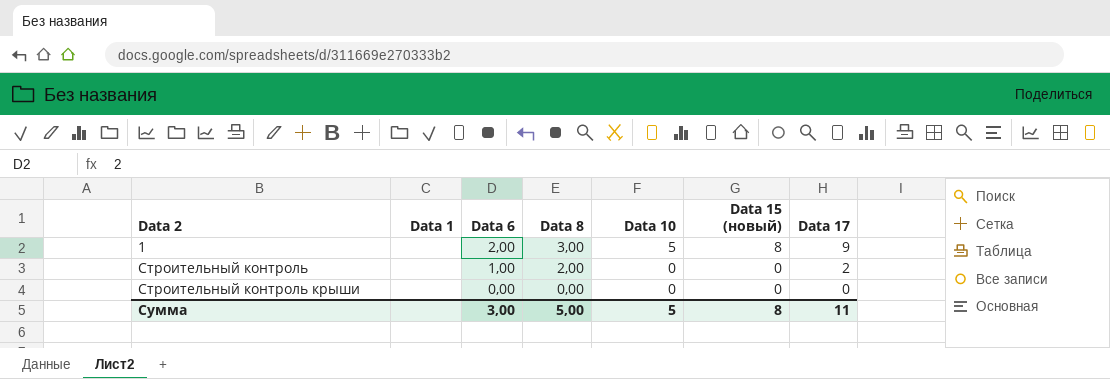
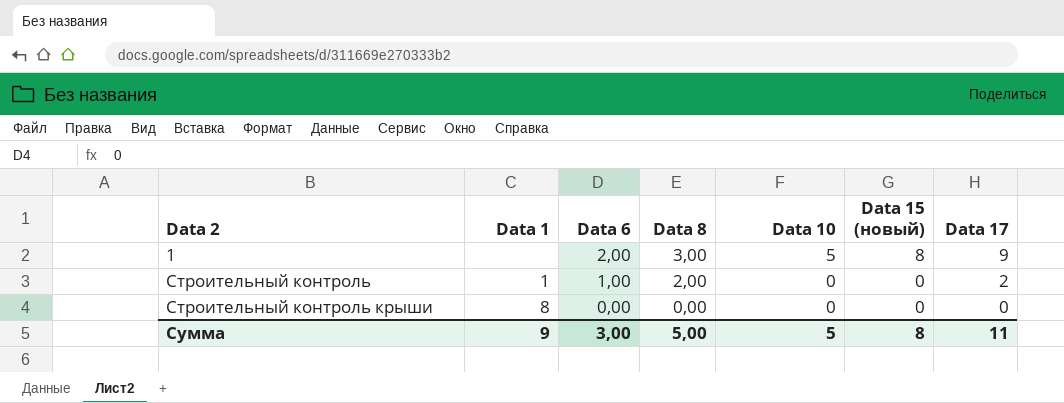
Строительный контроль | Data 1: none -> 1
Строительный контроль крыши | Data 1: none -> 8
Сумма | Data 1: none -> 9

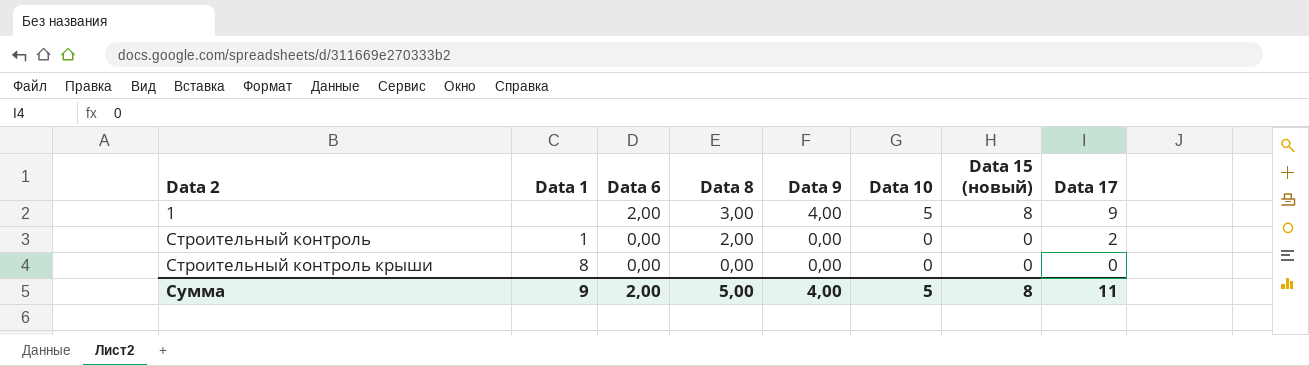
column Data 9 | position: none -> 5
Строительный контроль | Data 6: 1,00 -> 0,00
Сумма | Data 6: 3,00 -> 2,00

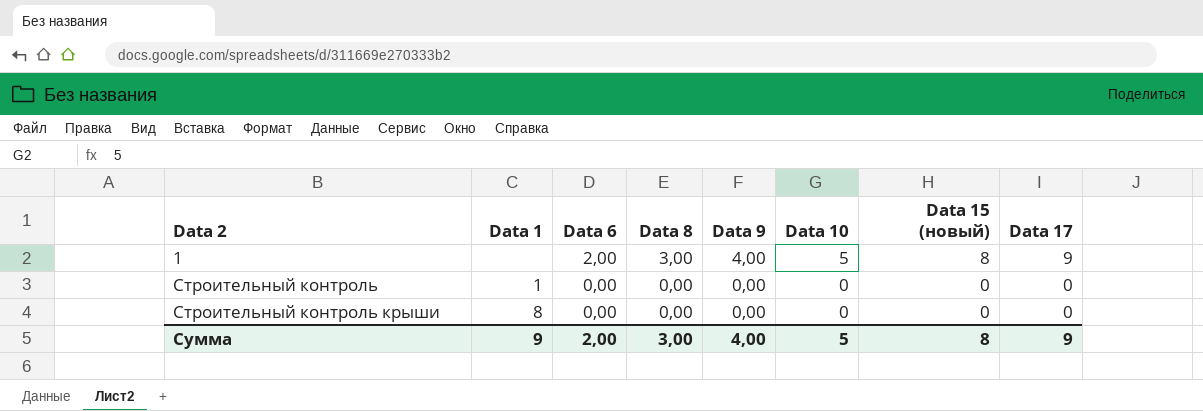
Строительный контроль | Data 8: 2,00 -> 0,00
Строительный контроль | Data 17: 2 -> 0
Сумма | Data 8: 5,00 -> 3,00
Сумма | Data 17: 11 -> 9

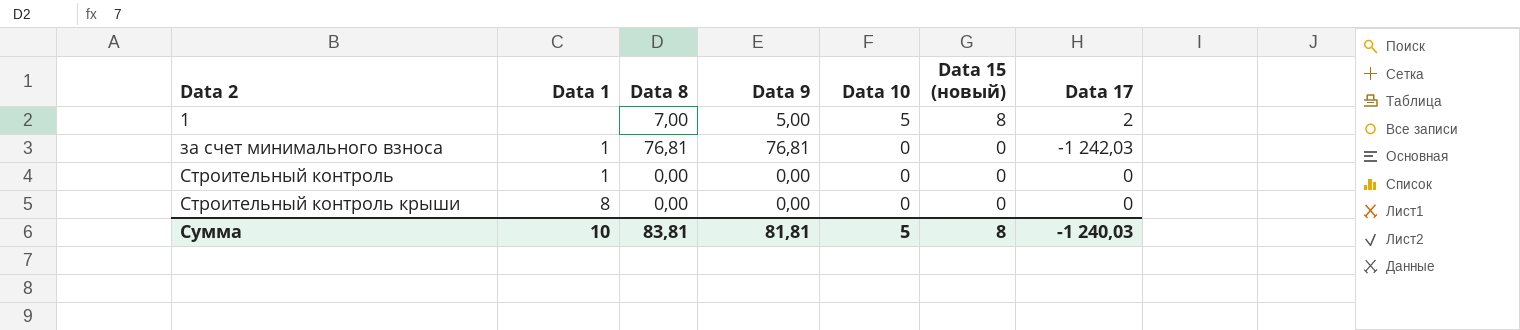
column Data 6 | position: 3 -> none
1 | Data 8: 3,00 -> 7,00
1 | Data 9: 4,00 -> 5,00
1 | Data 17: 9 -> 2
row за счет минимального взноса: none -> 1 | 76,81 | 76,81 | 0 | 0 | -1 242,03
Сумма | Data 1: 9 -> 10
Сумма | Data 8: 3,00 -> 83,81
Сумма | Data 9: 4,00 -> 81,81
Сумма | Data 17: 9 -> -1 240,03

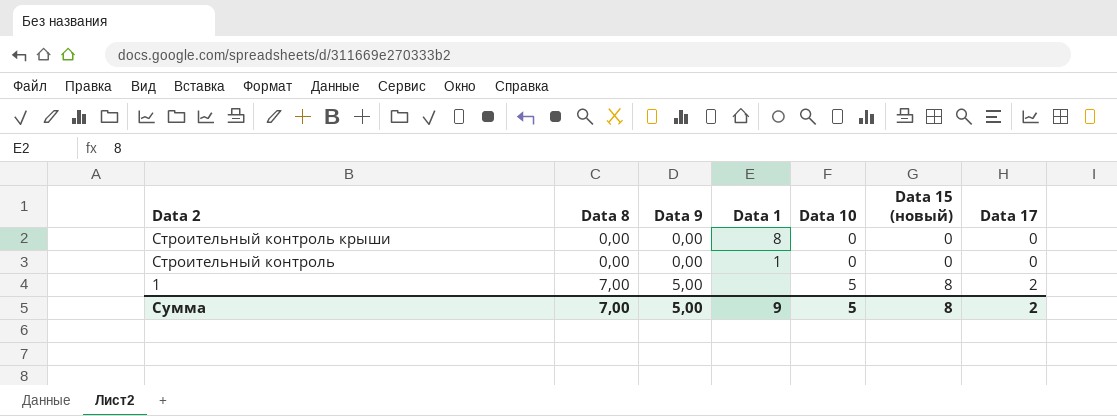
row order: Data 2 ascending -> Data 2 descending
column Data 1 | position: 2 -> 4
row за счет минимального взноса: 1 | 76,81 | 76,81 | 0 | 0 | -1 242,03 -> none
Сумма | Data 8: 83,81 -> 7,00
Сумма | Data 9: 81,81 -> 5,00
Сумма | Data 1: 10 -> 9
Сумма | Data 17: -1 240,03 -> 2

